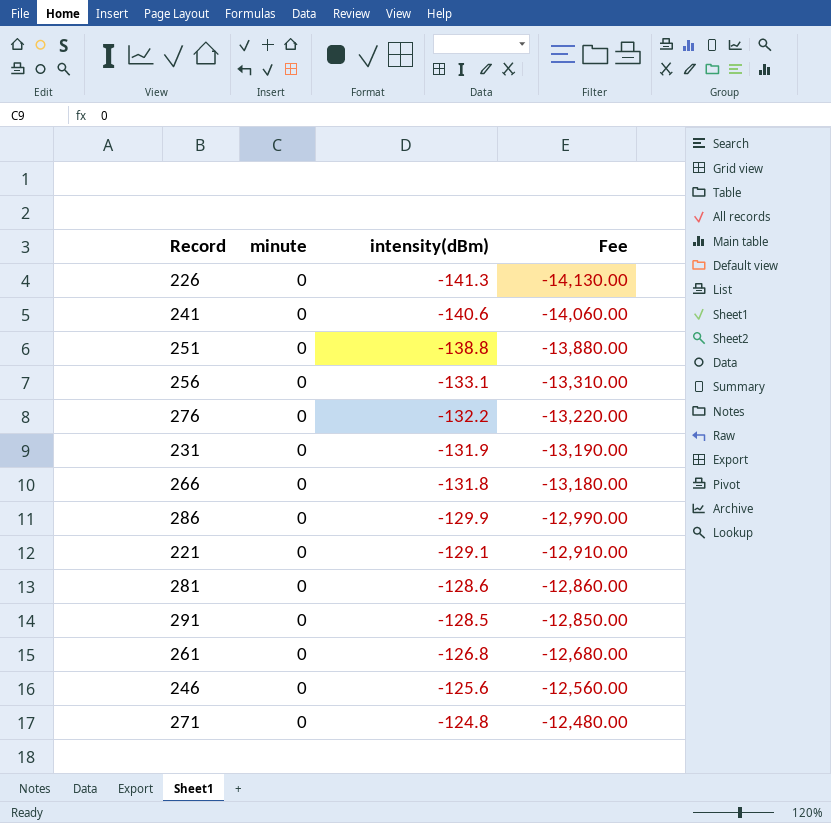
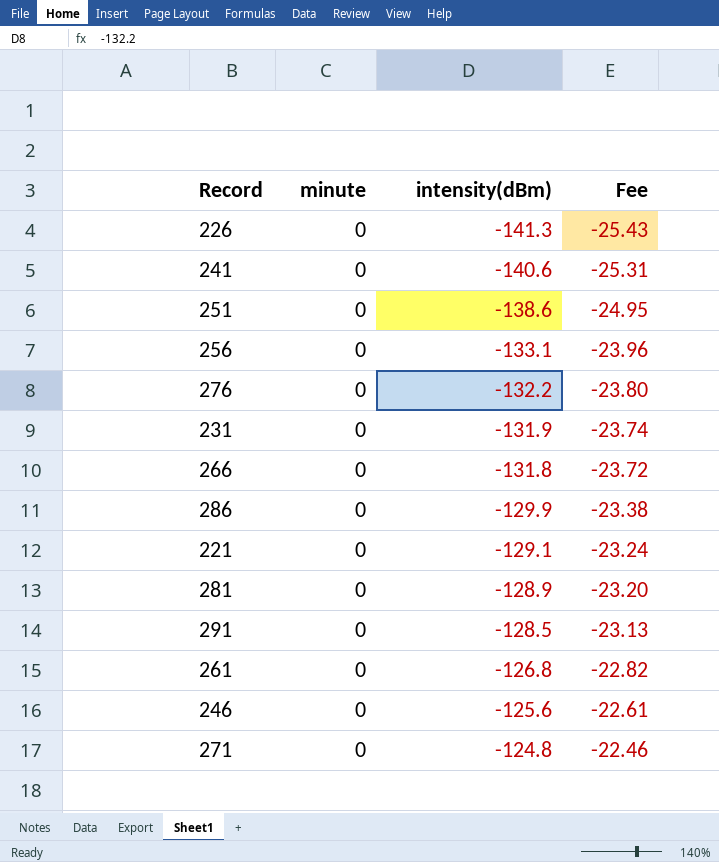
column Fee | formula: [intensity(dBm)] * 100 -> [intensity(dBm)] * 0.18
251 | intensity(dBm): -138.8 -> -138.6
281 | intensity(dBm): -128.6 -> -128.9

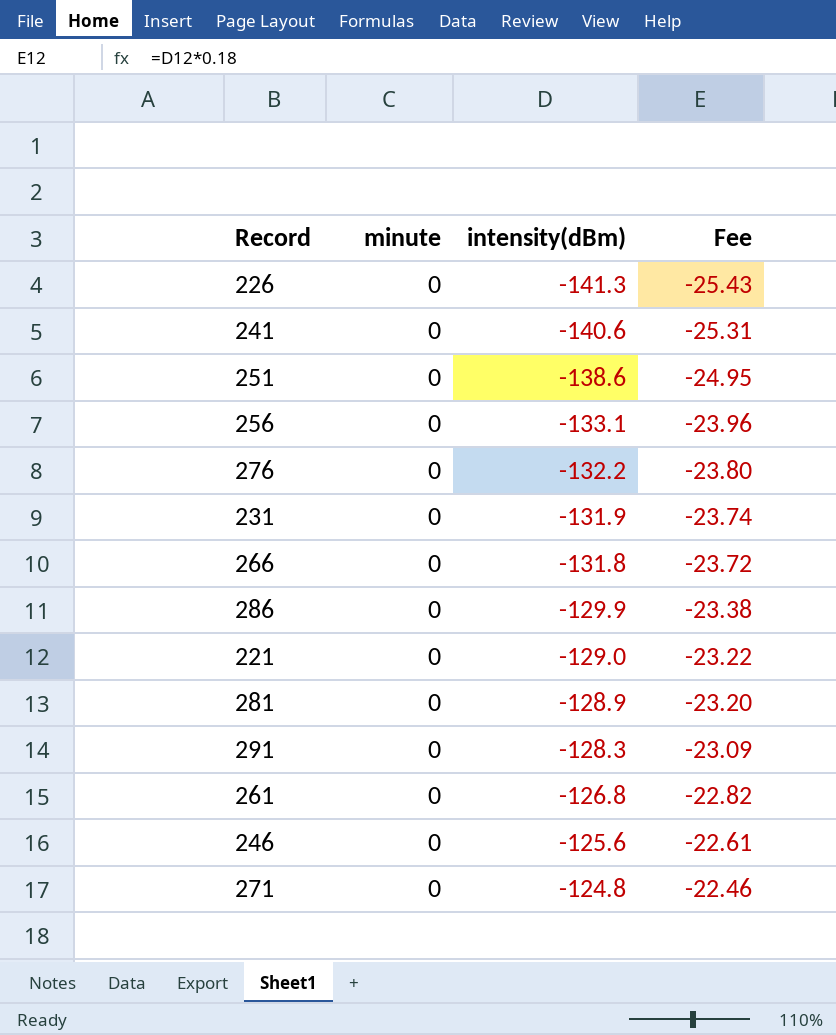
221 | intensity(dBm): -129.1 -> -129.0
221 | Fee: -23.24 -> -23.22
291 | intensity(dBm): -128.5 -> -128.3
291 | Fee: -23.13 -> -23.09

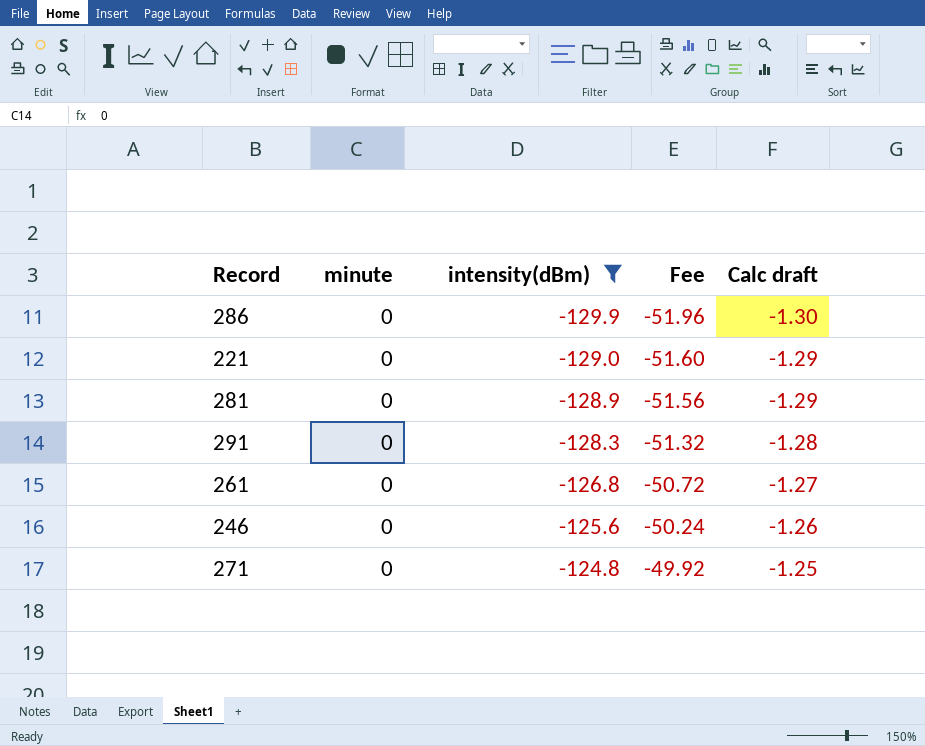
filter: none -> intensity(dBm) >= -129.9
column Fee | formula: [intensity(dBm)] * 0.18 -> [intensity(dBm)] * 0.4
column Calc draft | formula: none -> [intensity(dBm)] * 0.01

